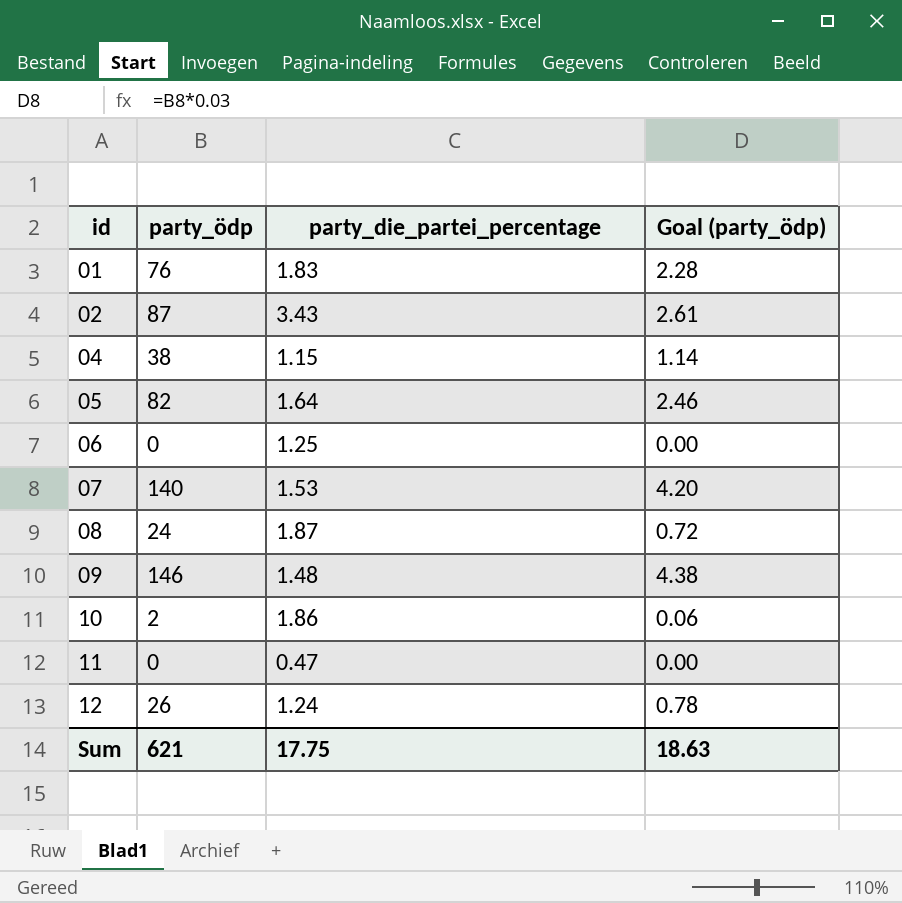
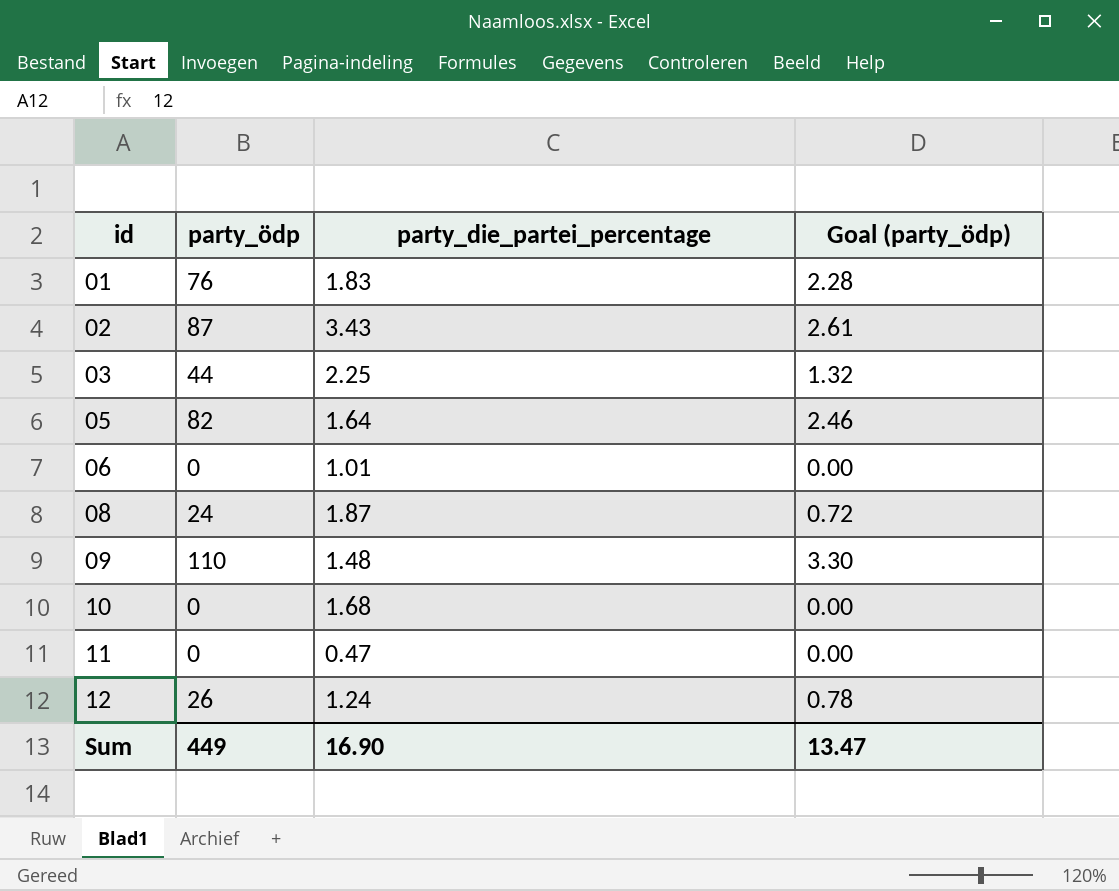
row 04: 38 | 1.15 | 1.14 -> none
row 07: 140 | 1.53 | 4.20 -> none
row 03: none -> 44 | 2.25 | 1.32
06 | party_die_partei_percentage: 1.25 -> 1.01
09 | party_ödp: 146 -> 110
09 | Goal (party_ödp): 4.38 -> 3.30
10 | party_ödp: 2 -> 0
10 | party_die_partei_percentage: 1.86 -> 1.68
10 | Goal (party_ödp): 0.06 -> 0.00
Sum | party_ödp: 621 -> 449
Sum | party_die_partei_percentage: 17.75 -> 16.90
Sum | Goal (party_ödp): 18.63 -> 13.47

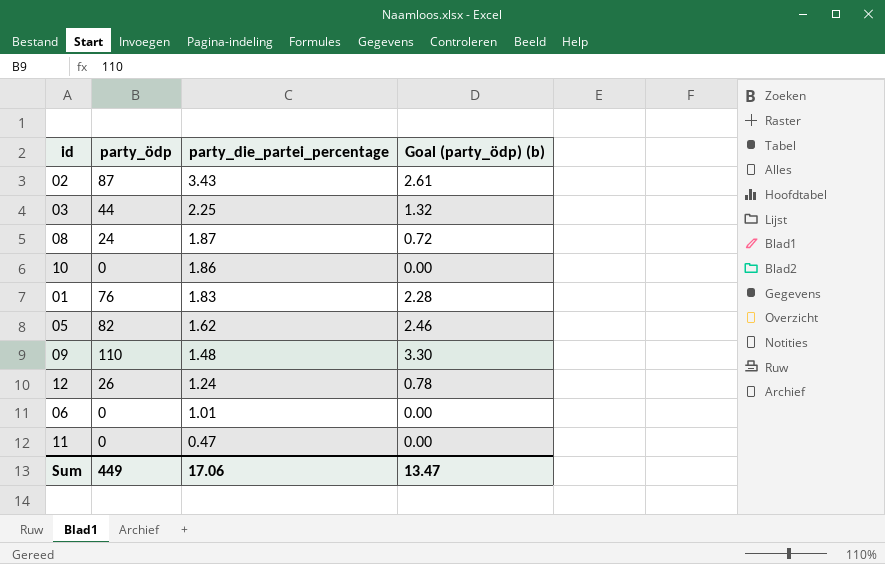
row order: id ascending -> party_die_partei_percentage descending
column name: Goal (party_ödp) -> Goal (party_ödp) (b)
10 | party_die_partei_percentage: 1.68 -> 1.86
05 | party_die_partei_percentage: 1.64 -> 1.62
Sum | party_die_partei_percentage: 16.90 -> 17.06

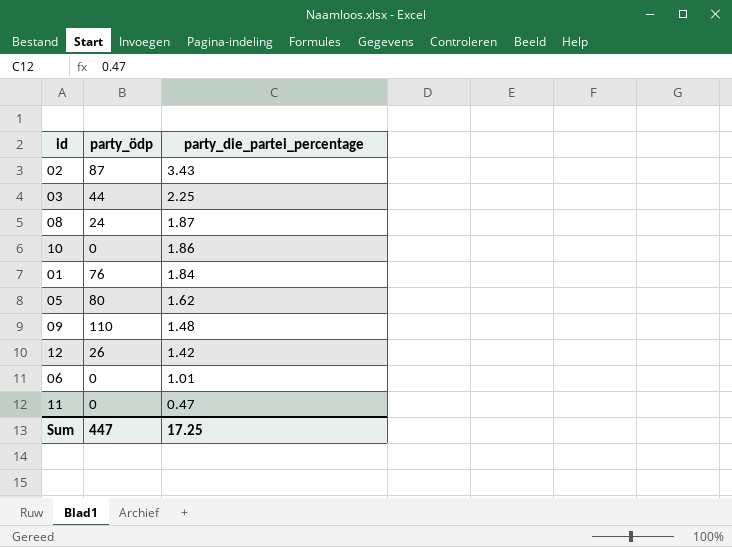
column Goal (party_ödp) (b) | formula: [party_ödp] * 0.03 -> none
01 | party_die_partei_percentage: 1.83 -> 1.84
05 | party_ödp: 82 -> 80
12 | party_die_partei_percentage: 1.24 -> 1.42
Sum | party_ödp: 449 -> 447
Sum | party_die_partei_percentage: 17.06 -> 17.25

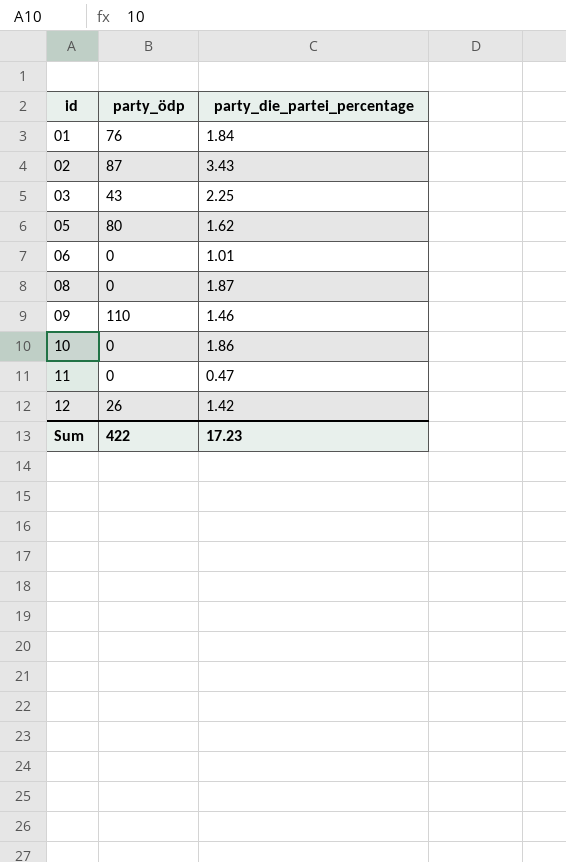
row order: party_die_partei_percentage descending -> id ascending
03 | party_ödp: 44 -> 43
08 | party_ödp: 24 -> 0
09 | party_die_partei_percentage: 1.48 -> 1.46
Sum | party_ödp: 447 -> 422
Sum | party_die_partei_percentage: 17.25 -> 17.23

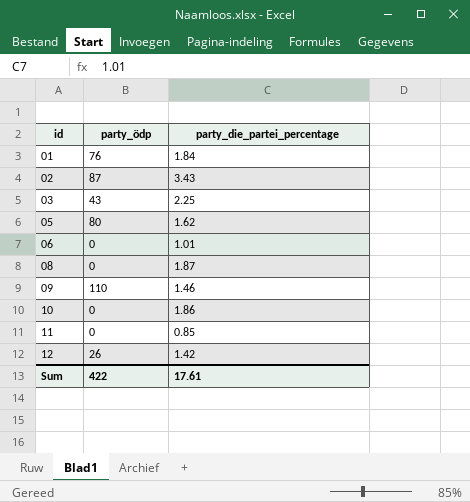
11 | party_die_partei_percentage: 0.47 -> 0.85
Sum | party_die_partei_percentage: 17.23 -> 17.61

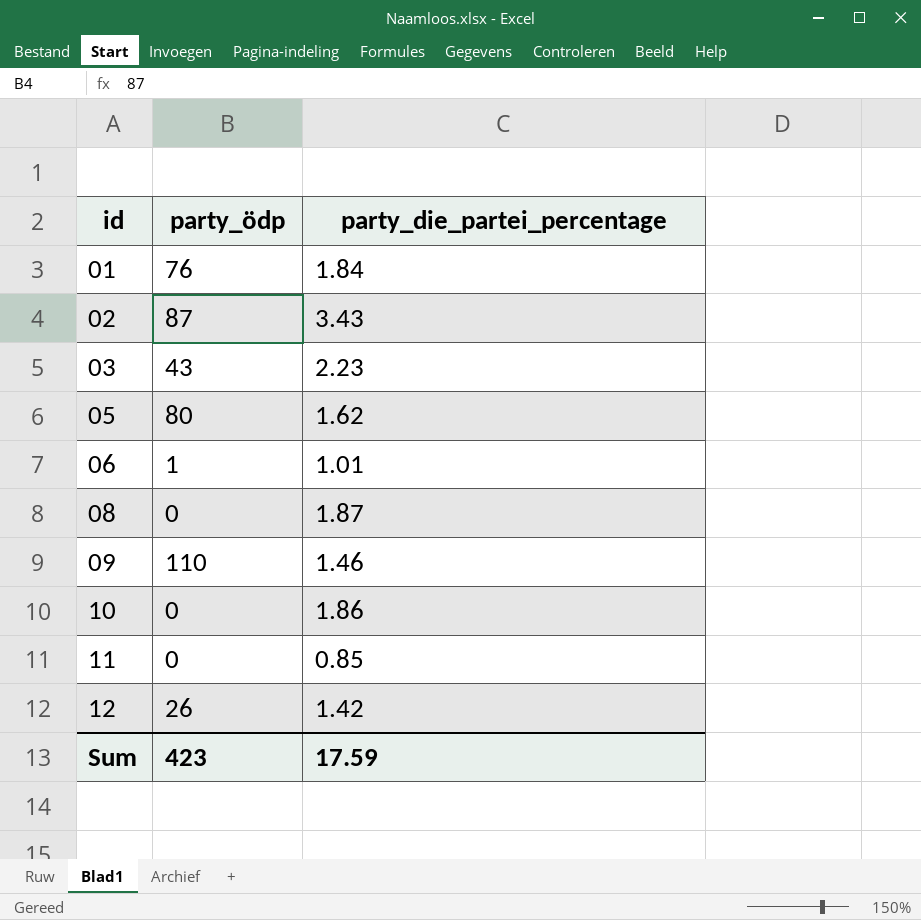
03 | party_die_partei_percentage: 2.25 -> 2.23
06 | party_ödp: 0 -> 1
Sum | party_ödp: 422 -> 423
Sum | party_die_partei_percentage: 17.61 -> 17.59

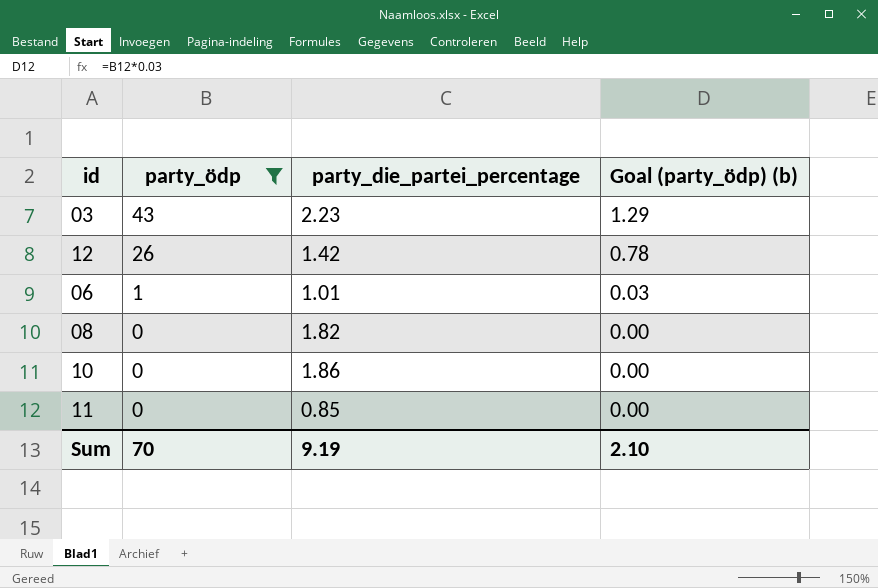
filter: none -> party_ödp <= 43
row order: id ascending -> party_ödp descending
column Goal (party_ödp) (b) | formula: none -> [party_ödp] * 0.03
08 | party_die_partei_percentage: 1.87 -> 1.82
Sum | party_ödp: 423 -> 70
Sum | party_die_partei_percentage: 17.59 -> 9.19

